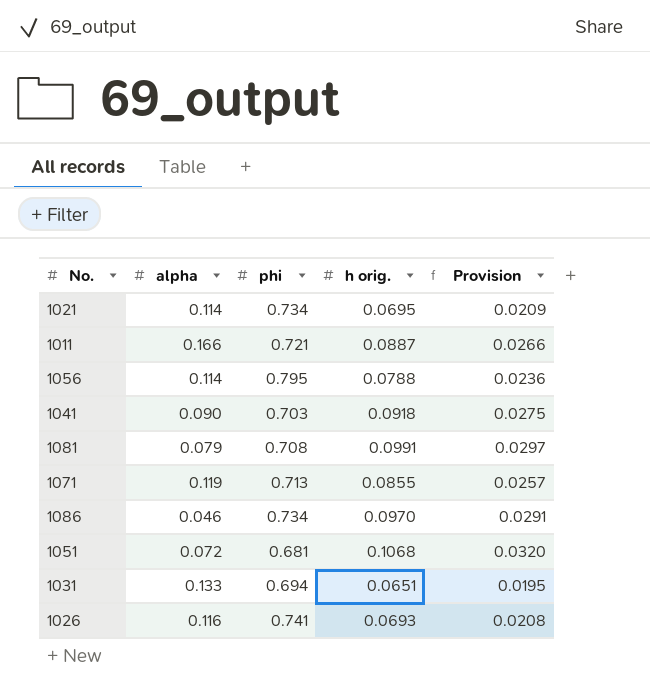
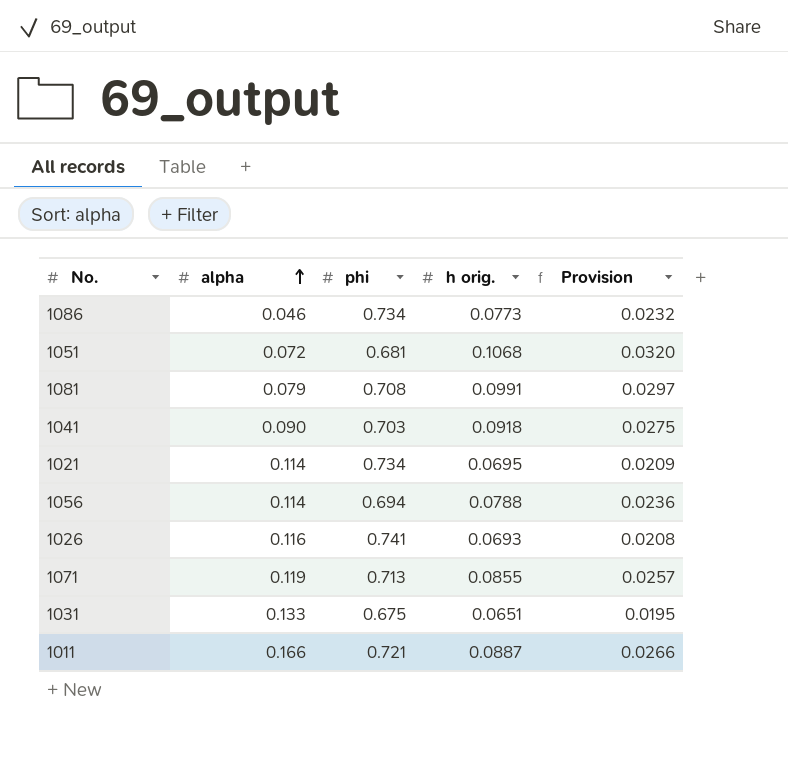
row order: none -> alpha ascending
1086 | h orig.: 0.0970 -> 0.0773
1086 | Provision: 0.0291 -> 0.0232
1056 | phi: 0.795 -> 0.694
1031 | phi: 0.694 -> 0.675

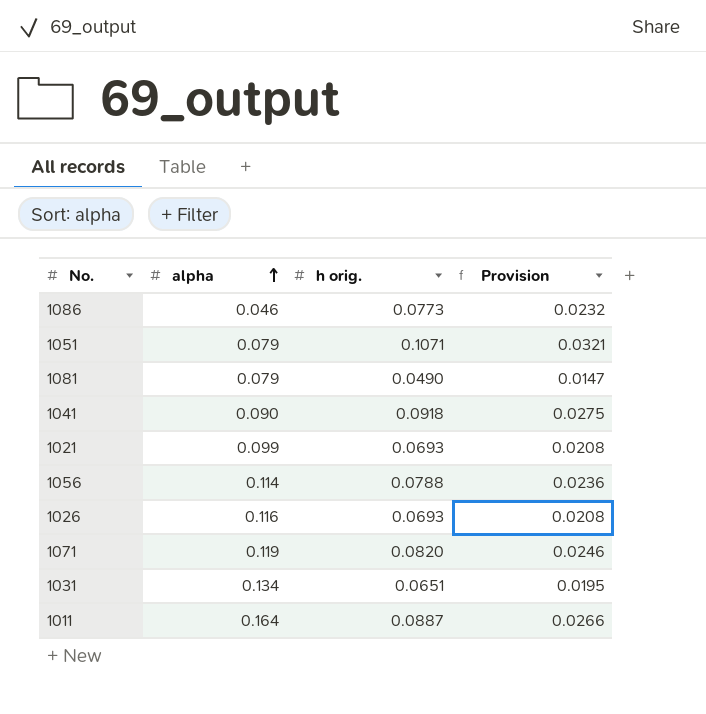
column phi | position: 3 -> none
1051 | alpha: 0.072 -> 0.079
1051 | h orig.: 0.1068 -> 0.1071
1051 | Provision: 0.0320 -> 0.0321
1081 | h orig.: 0.0991 -> 0.0490
1081 | Provision: 0.0297 -> 0.0147
1021 | alpha: 0.114 -> 0.099
1021 | h orig.: 0.0695 -> 0.0693
1021 | Provision: 0.0209 -> 0.0208
1071 | h orig.: 0.0855 -> 0.0820
1071 | Provision: 0.0257 -> 0.0246
1031 | alpha: 0.133 -> 0.134
1011 | alpha: 0.166 -> 0.164

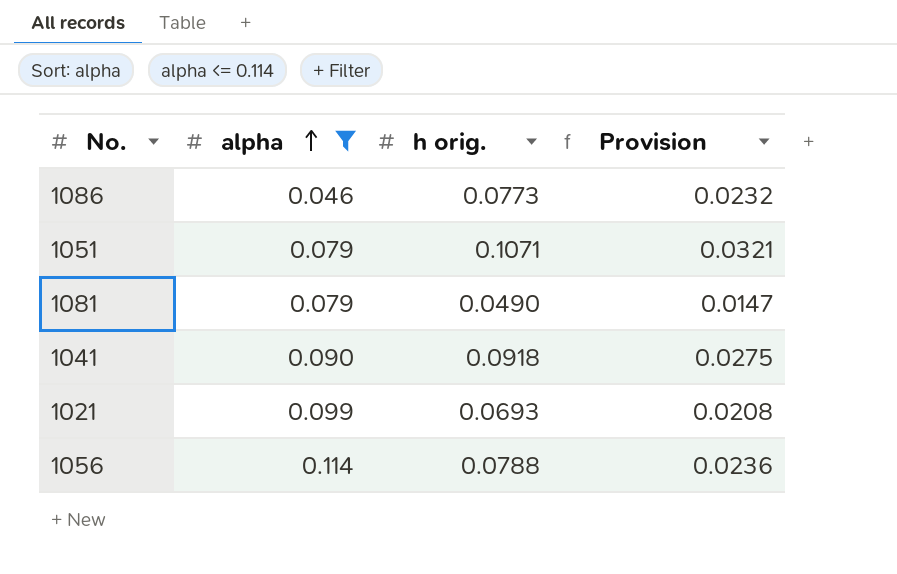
filter: none -> alpha <= 0.114

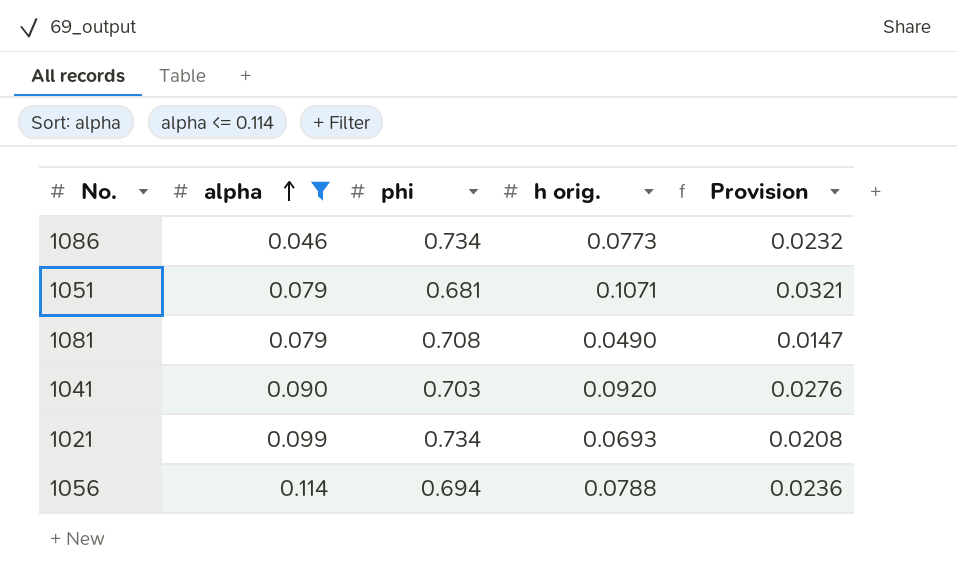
column phi | position: none -> 3
1041 | h orig.: 0.0918 -> 0.0920
1041 | Provision: 0.0275 -> 0.0276

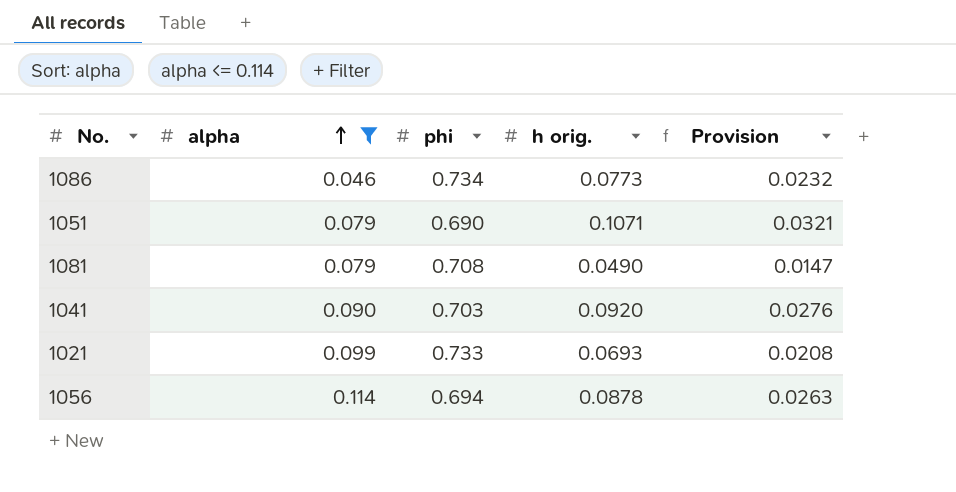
1051 | phi: 0.681 -> 0.690
1021 | phi: 0.734 -> 0.733
1056 | h orig.: 0.0788 -> 0.0878
1056 | Provision: 0.0236 -> 0.0263

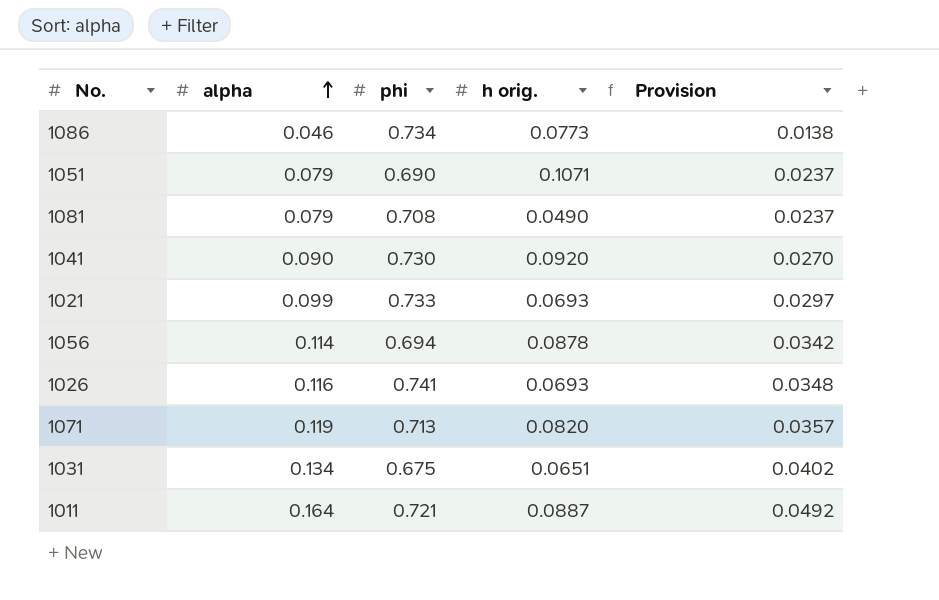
filter: alpha <= 0.114 -> none
column Provision | formula: [h orig.] * 0.3 -> [alpha] * 0.3
1041 | phi: 0.703 -> 0.730

